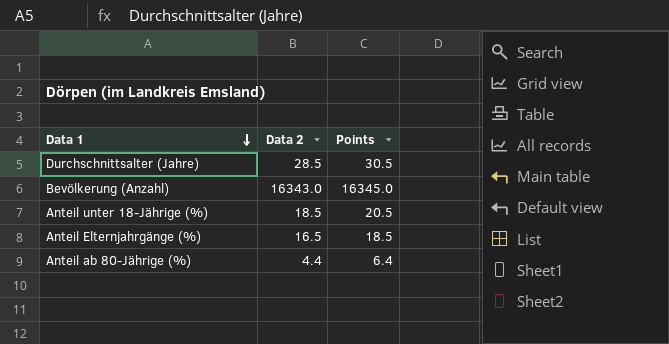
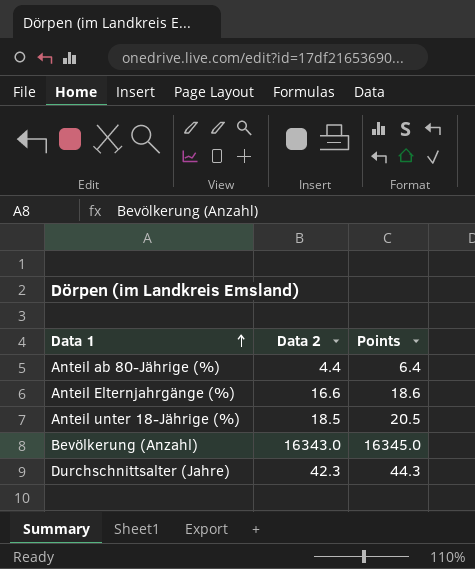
row order: Data 1 descending -> Data 1 ascending
Anteil Elternjahrgänge (%) | Data 2: 16.5 -> 16.6
Anteil Elternjahrgänge (%) | Points: 18.5 -> 18.6
Durchschnittsalter (Jahre) | Data 2: 28.5 -> 42.3
Durchschnittsalter (Jahre) | Points: 30.5 -> 44.3

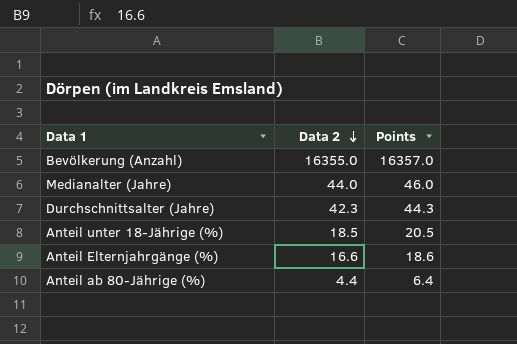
row order: Data 1 ascending -> Data 2 descending
Bevölkerung (Anzahl) | Data 2: 16343.0 -> 16355.0
Bevölkerung (Anzahl) | Points: 16345.0 -> 16357.0
row Medianalter (Jahre): none -> 44.0 | 46.0

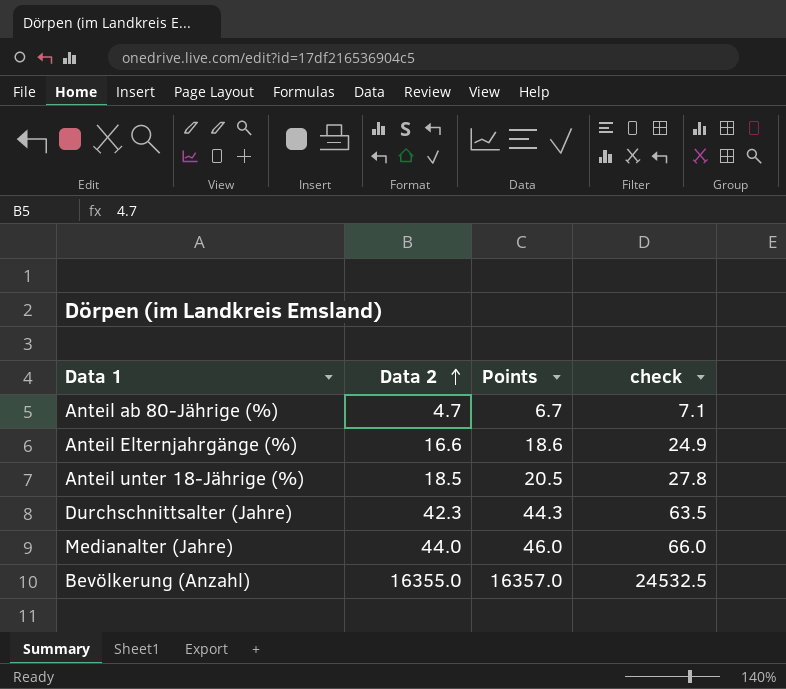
row order: Data 2 descending -> Data 2 ascending
column check | formula: none -> [Data 2] * 1.5
Anteil ab 80-Jährige (%) | Data 2: 4.4 -> 4.7
Anteil ab 80-Jährige (%) | Points: 6.4 -> 6.7

